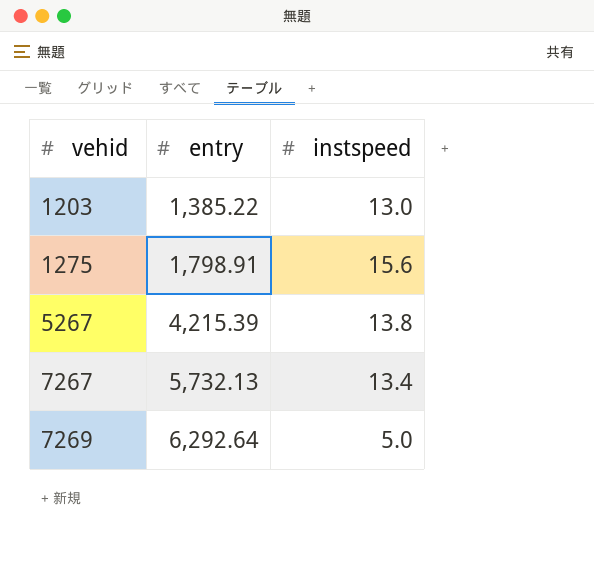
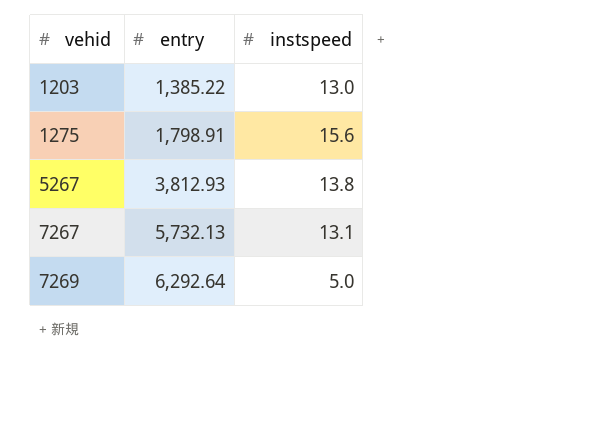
5267 | entry: 4,215.39 -> 3,812.93
7267 | instspeed: 13.4 -> 13.1

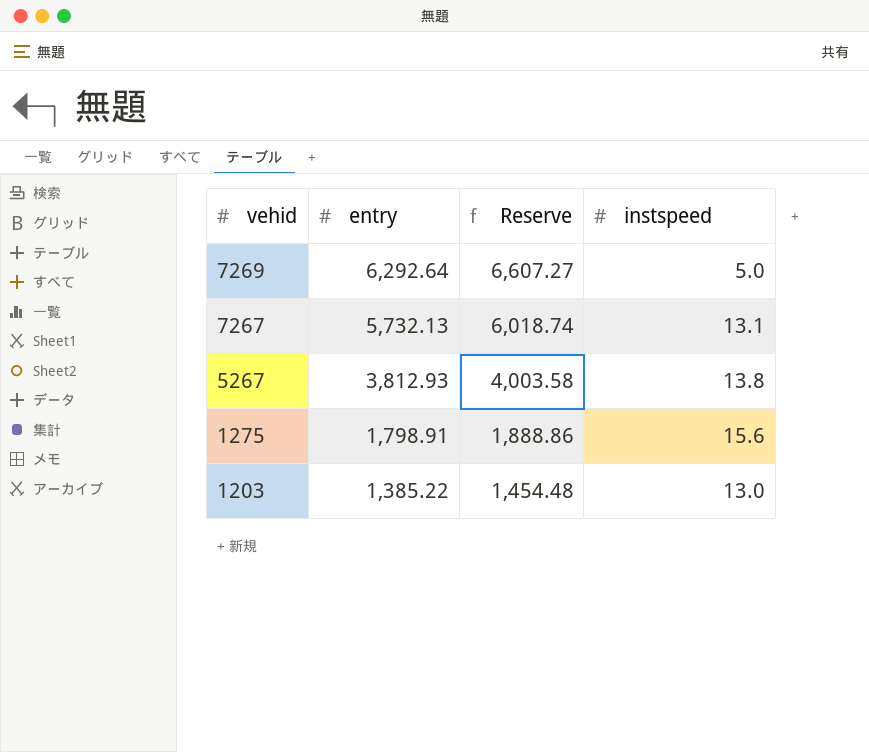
row order: vehid ascending -> vehid descending
column Reserve | formula: none -> [entry] * 1.05

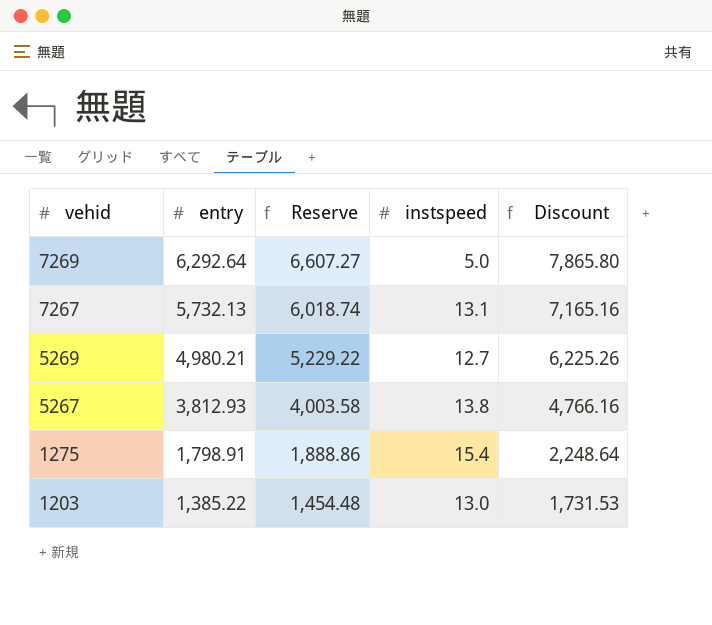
column Discount | formula: none -> [entry] * 1.25
row 5269: none -> 4,980.21 | 5,229.22 | 12.7 | 6,225.26
1275 | instspeed: 15.6 -> 15.4

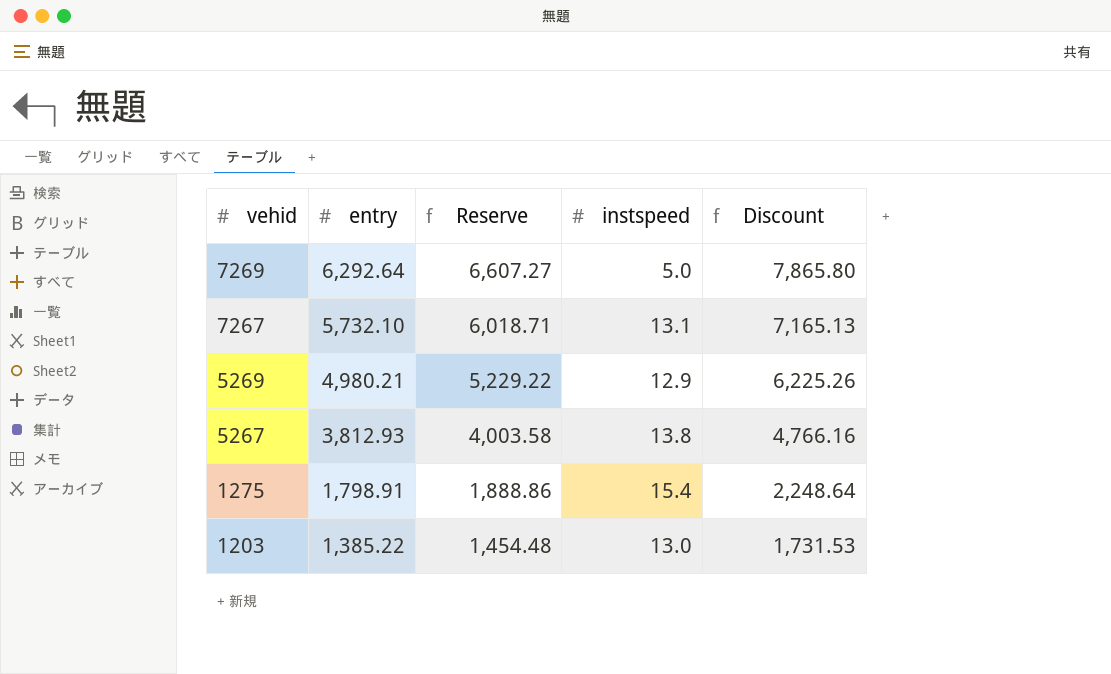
7267 | entry: 5,732.13 -> 5,732.10
7267 | Reserve: 6,018.74 -> 6,018.71
7267 | Discount: 7,165.16 -> 7,165.13
5269 | instspeed: 12.7 -> 12.9

